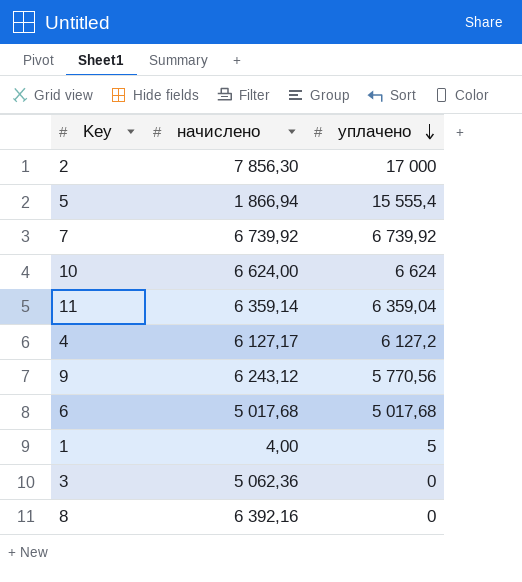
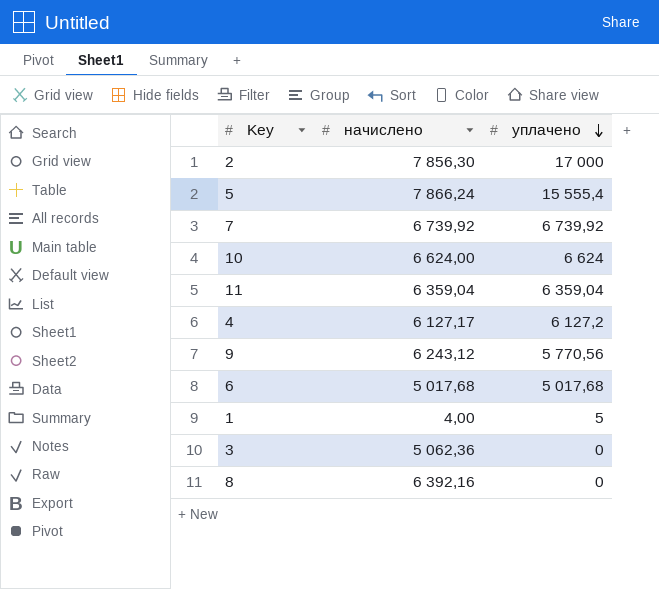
5 | начислено: 1 866,94 -> 7 866,24
11 | начислено: 6 359,14 -> 6 359,04

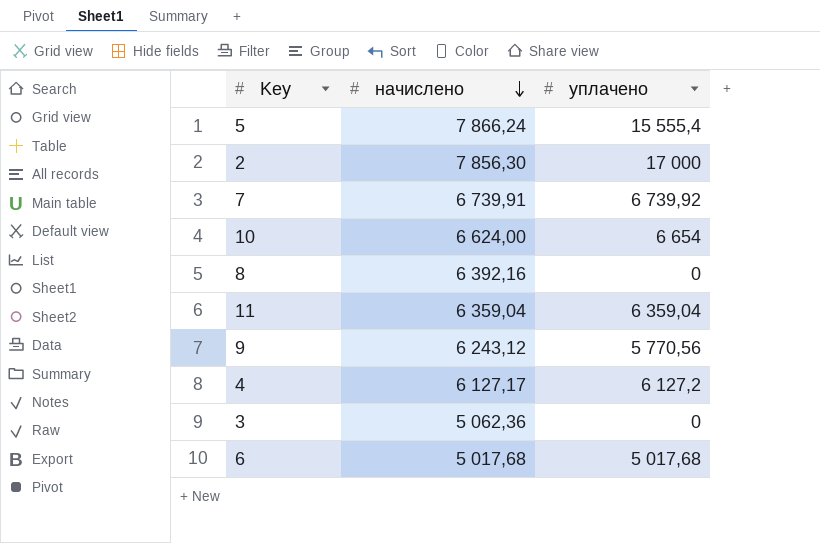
row order: уплачено descending -> начислено descending
row 1: 4,00 | 5 -> none
7 | начислено: 6 739,92 -> 6 739,91
10 | уплачено: 6 624 -> 6 654

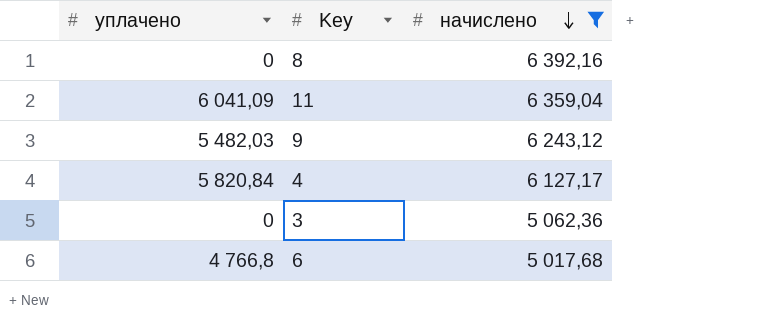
filter: none -> начислено <= 6 392,16
column уплачено | position: 3 -> 1
11 | уплачено: 6 359,04 -> 6 041,09
9 | уплачено: 5 770,56 -> 5 482,03
4 | уплачено: 6 127,2 -> 5 820,84
6 | уплачено: 5 017,68 -> 4 766,8

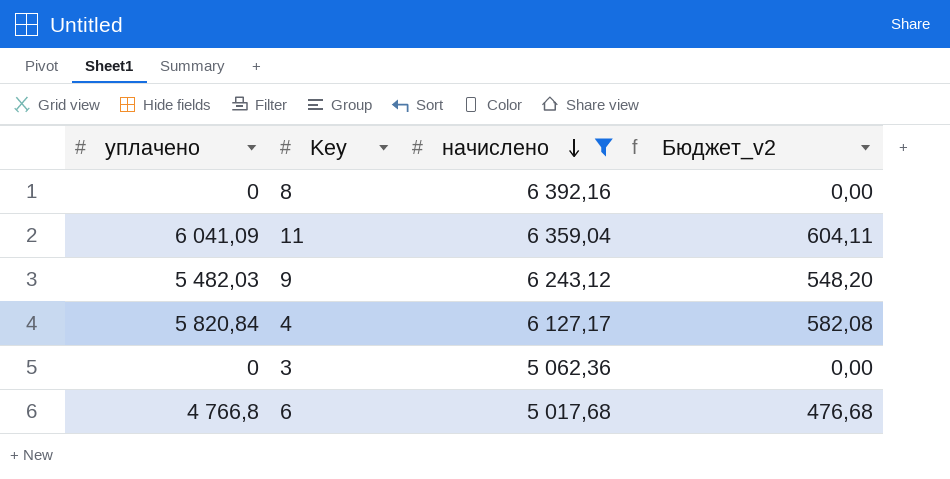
column Бюджет_v2 | formula: none -> [уплачено] * 0,1

